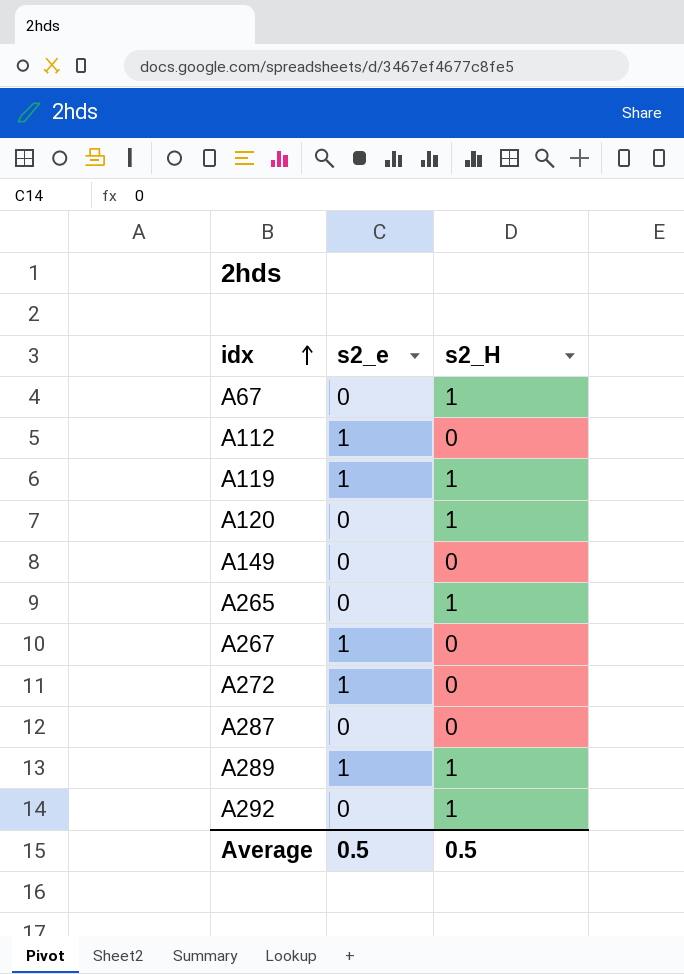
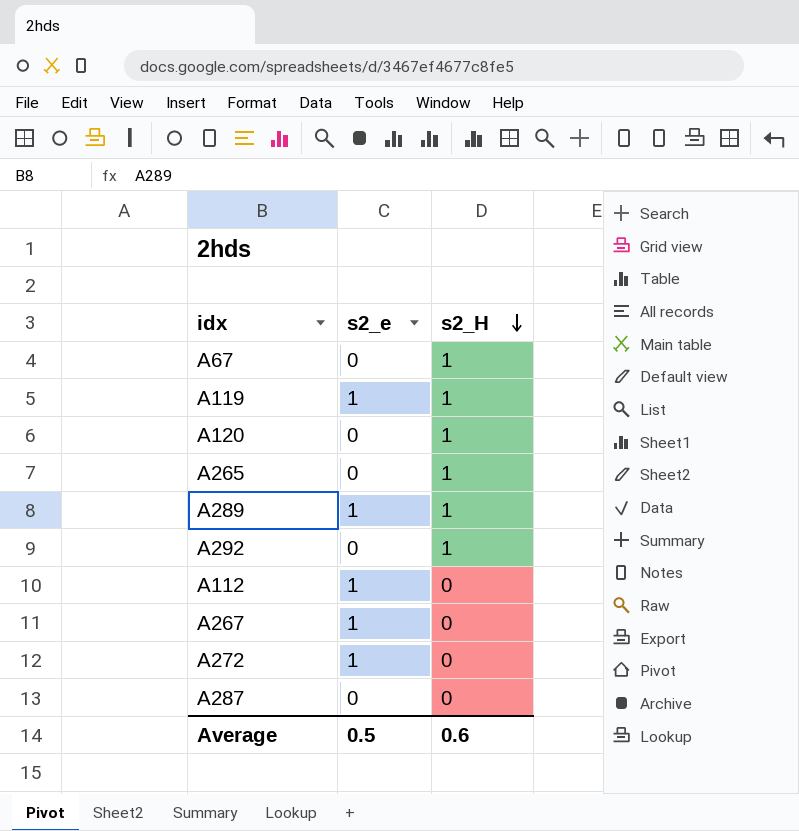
row order: idx ascending -> s2_H descending
row A149: 0 | 0 -> none
Average | s2_H: 0.5 -> 0.6

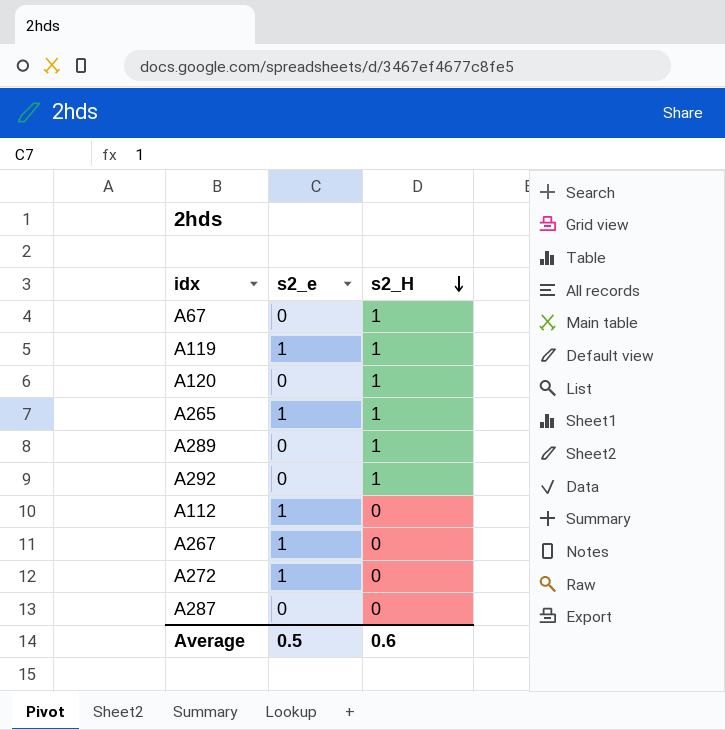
A265 | s2_e: 0 -> 1
A289 | s2_e: 1 -> 0

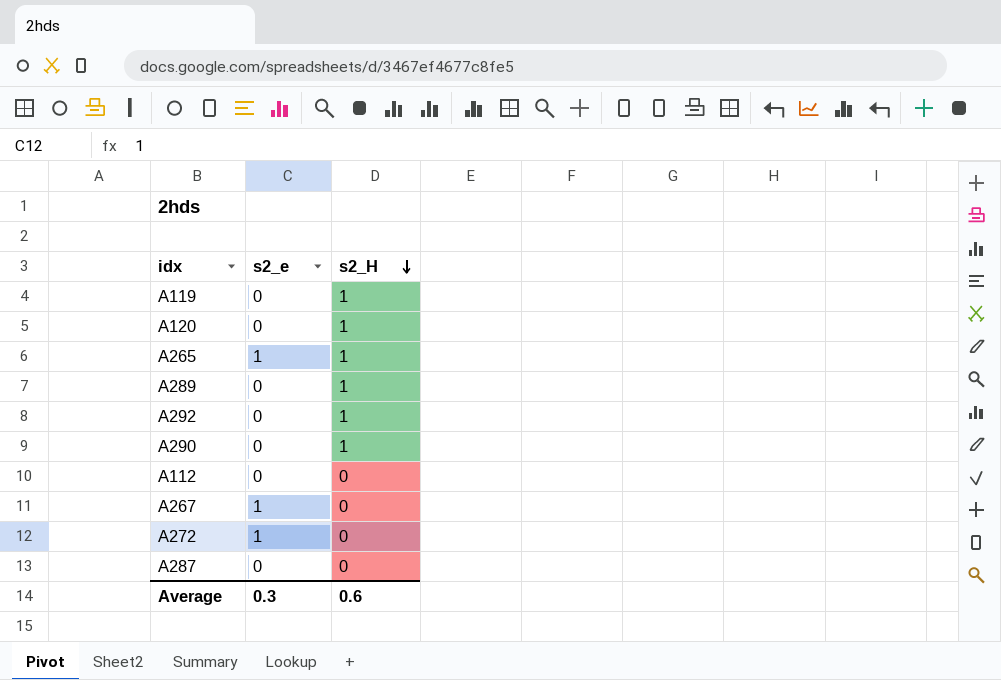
row A67: 0 | 1 -> none
A119 | s2_e: 1 -> 0
row A290: none -> 0 | 1
A112 | s2_e: 1 -> 0
Average | s2_e: 0.5 -> 0.3

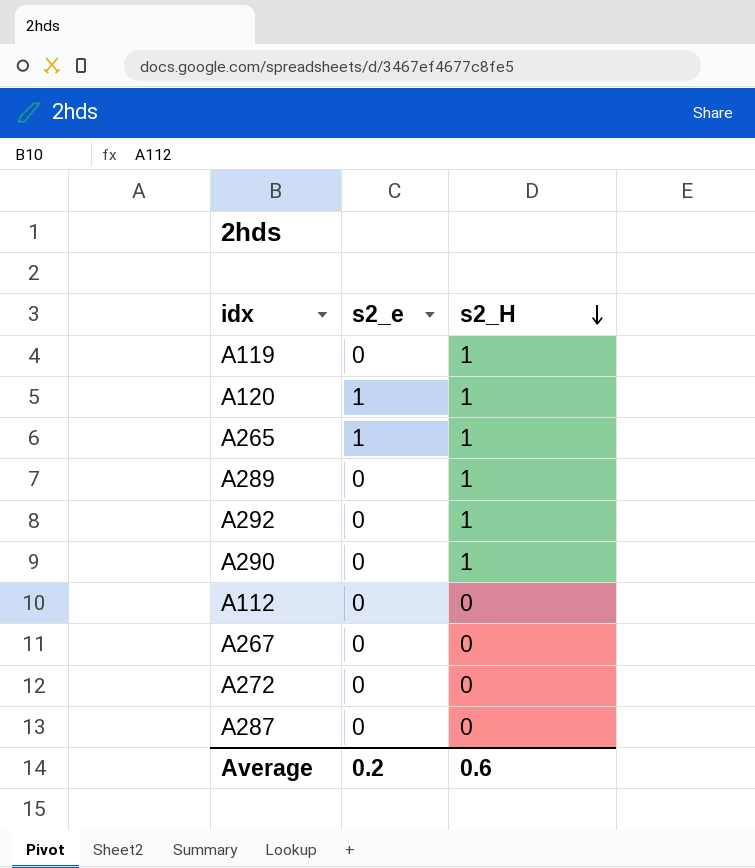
A120 | s2_e: 0 -> 1
A267 | s2_e: 1 -> 0
A272 | s2_e: 1 -> 0
Average | s2_e: 0.3 -> 0.2

